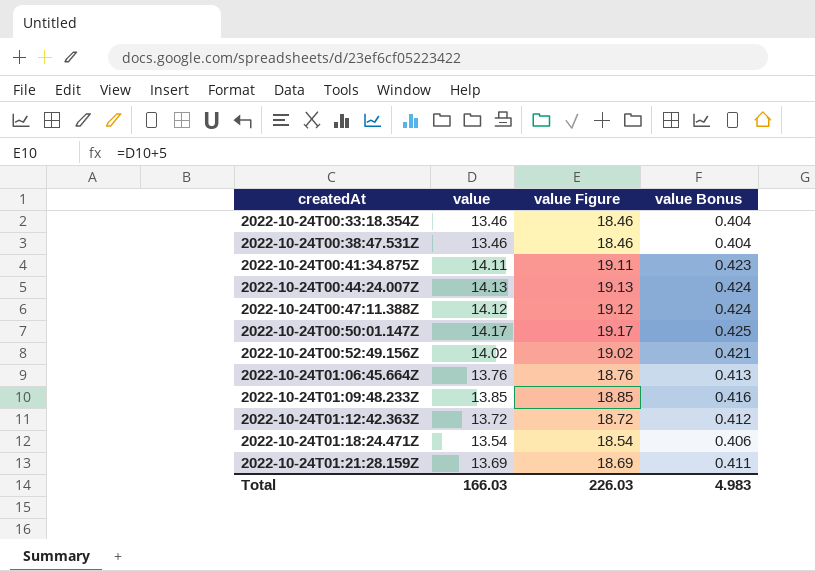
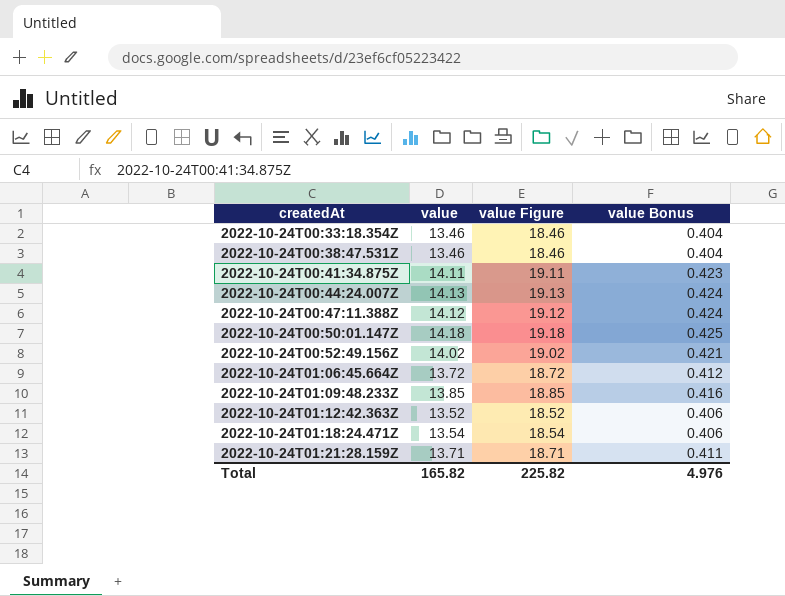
2022-10-24T00:50:01.147Z | value: 14.17 -> 14.18
2022-10-24T00:50:01.147Z | value Figure: 19.17 -> 19.18
2022-10-24T01:06:45.664Z | value: 13.76 -> 13.72
2022-10-24T01:06:45.664Z | value Figure: 18.76 -> 18.72
2022-10-24T01:06:45.664Z | value Bonus: 0.413 -> 0.412
2022-10-24T01:12:42.363Z | value: 13.72 -> 13.52
2022-10-24T01:12:42.363Z | value Figure: 18.72 -> 18.52
2022-10-24T01:12:42.363Z | value Bonus: 0.412 -> 0.406
2022-10-24T01:21:28.159Z | value: 13.69 -> 13.71
2022-10-24T01:21:28.159Z | value Figure: 18.69 -> 18.71
Total | value: 166.03 -> 165.82
Total | value Figure: 226.03 -> 225.82
Total | value Bonus: 4.983 -> 4.976

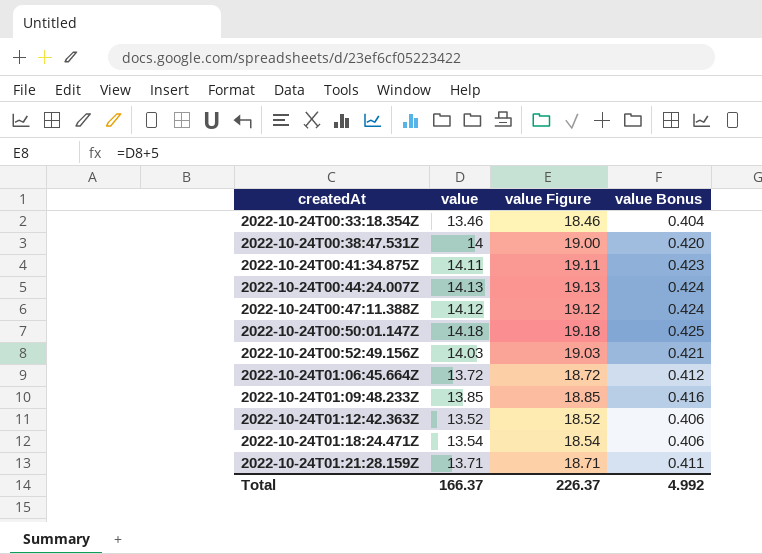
2022-10-24T00:38:47.531Z | value: 13.46 -> 14
2022-10-24T00:38:47.531Z | value Figure: 18.46 -> 19.00
2022-10-24T00:38:47.531Z | value Bonus: 0.404 -> 0.420
2022-10-24T00:52:49.156Z | value: 14.02 -> 14.03
2022-10-24T00:52:49.156Z | value Figure: 19.02 -> 19.03
Total | value: 165.82 -> 166.37
Total | value Figure: 225.82 -> 226.37
Total | value Bonus: 4.976 -> 4.992

